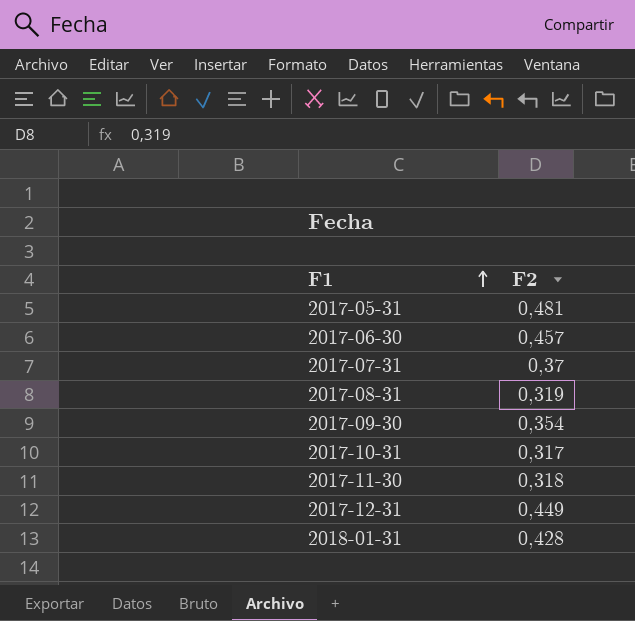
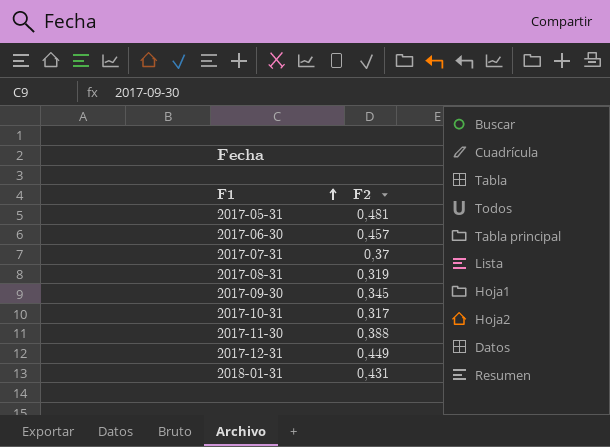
2017-09-30 | F2: 0,354 -> 0,345
2017-11-30 | F2: 0,318 -> 0,388
2018-01-31 | F2: 0,428 -> 0,431

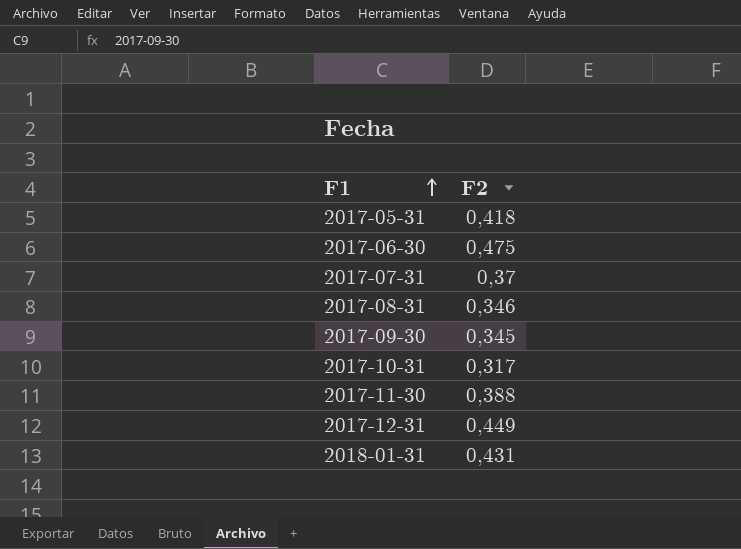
2017-05-31 | F2: 0,481 -> 0,418
2017-06-30 | F2: 0,457 -> 0,475
2017-08-31 | F2: 0,319 -> 0,346

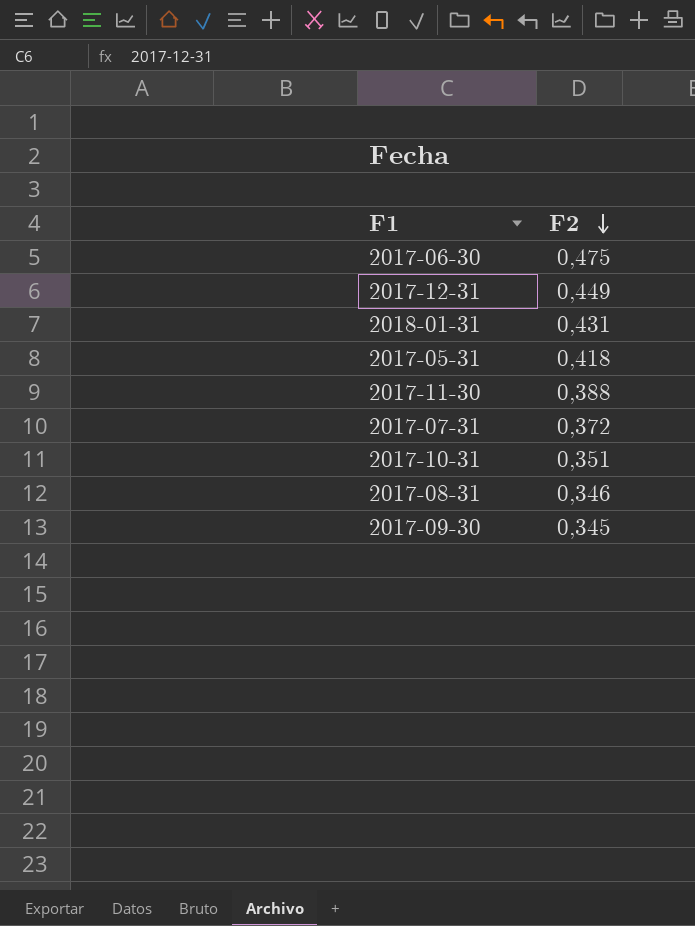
row order: F1 ascending -> F2 descending
2017-07-31 | F2: 0,37 -> 0,372
2017-10-31 | F2: 0,317 -> 0,351

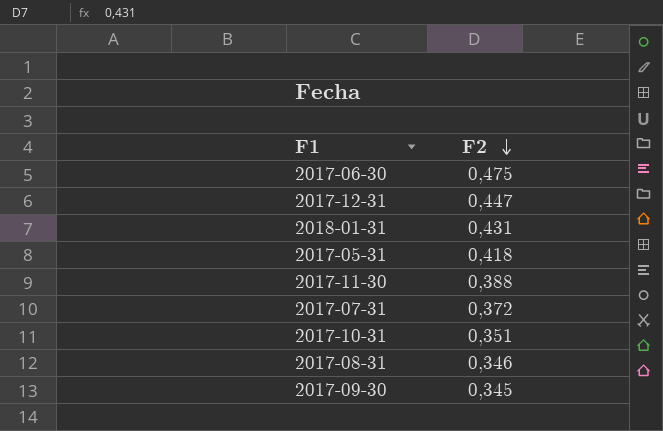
2017-12-31 | F2: 0,449 -> 0,447

